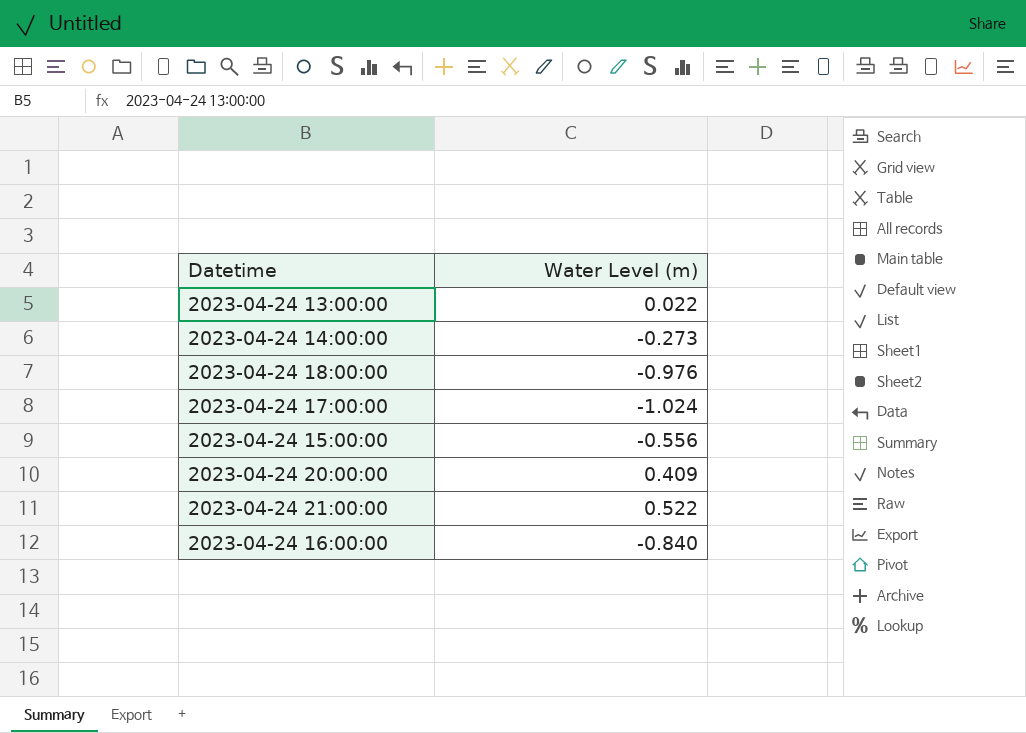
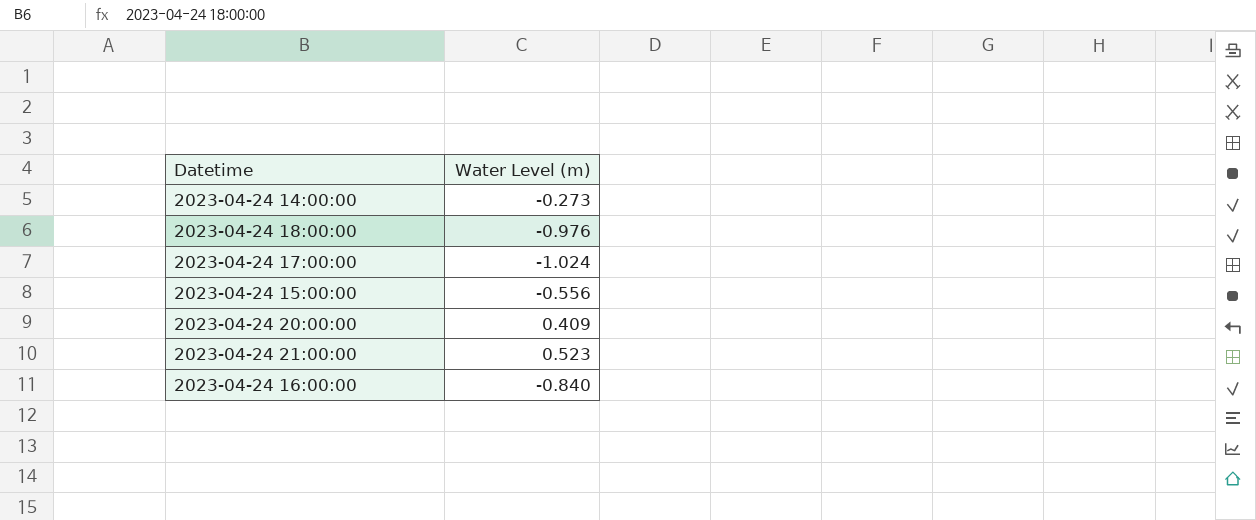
row 2023-04-24 13:00:00: 0.022 -> none
2023-04-24 21:00:00 | Water Level (m): 0.522 -> 0.523

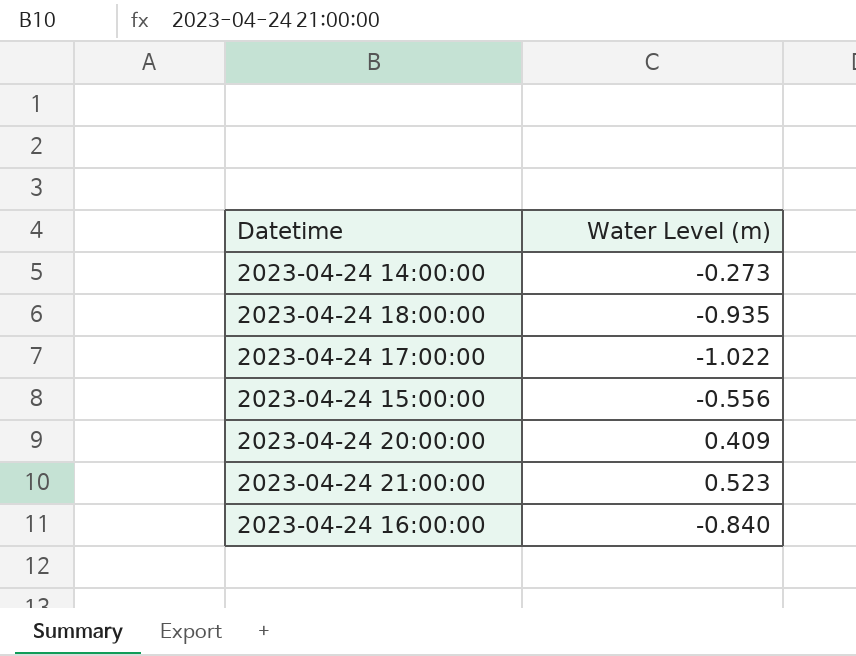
2023-04-24 18:00:00 | Water Level (m): -0.976 -> -0.935
2023-04-24 17:00:00 | Water Level (m): -1.024 -> -1.022

